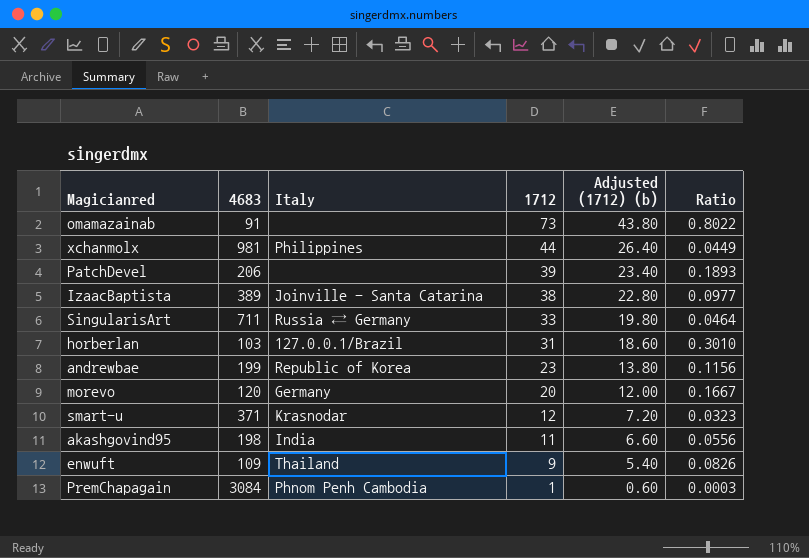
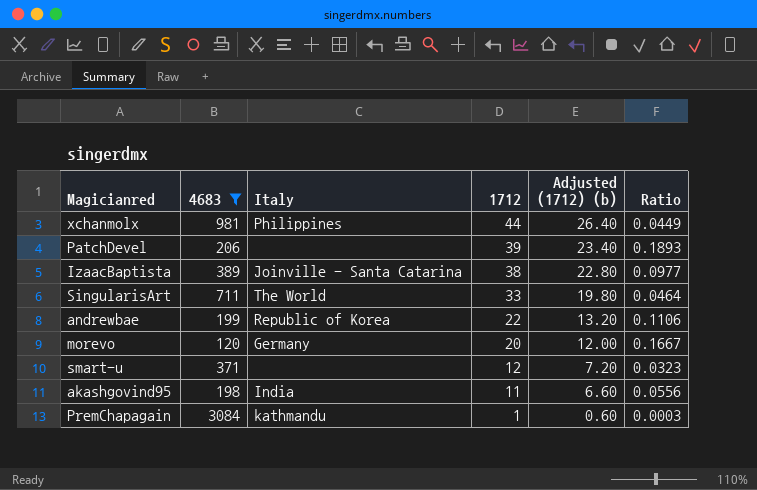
filter: none -> 4683 >= 120
SingularisArt | Italy: Russia ⇄ Germany -> The World
andrewbae | 1712: 23 -> 22
andrewbae | Adjusted (1712) (b): 13.80 -> 13.20
andrewbae | Ratio: 0.1156 -> 0.1106
smart-u | Italy: Krasnodar -> none
PremChapagain | Italy: Phnom Penh Cambodia -> kathmandu

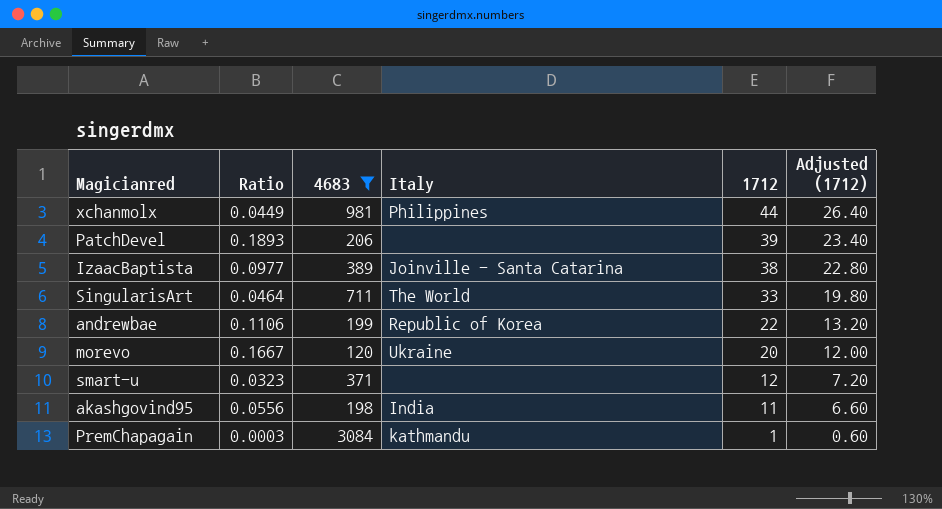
column Ratio | position: 6 -> 2
column name: Adjusted (1712) (b) -> Adjusted (1712)
morevo | Italy: Germany -> Ukraine

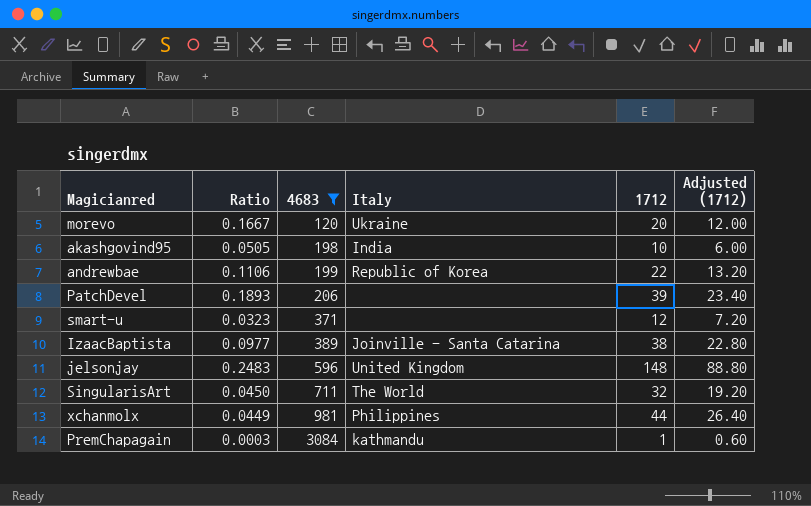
row order: 1712 descending -> 4683 ascending
akashgovind95 | Ratio: 0.0556 -> 0.0505
akashgovind95 | 1712: 11 -> 10
akashgovind95 | Adjusted (1712): 6.60 -> 6.00
row jelsonjay: none -> 0.2483 | 596 | United Kingdom | 148 | 88.80
SingularisArt | Ratio: 0.0464 -> 0.0450
SingularisArt | 1712: 33 -> 32
SingularisArt | Adjusted (1712): 19.80 -> 19.20

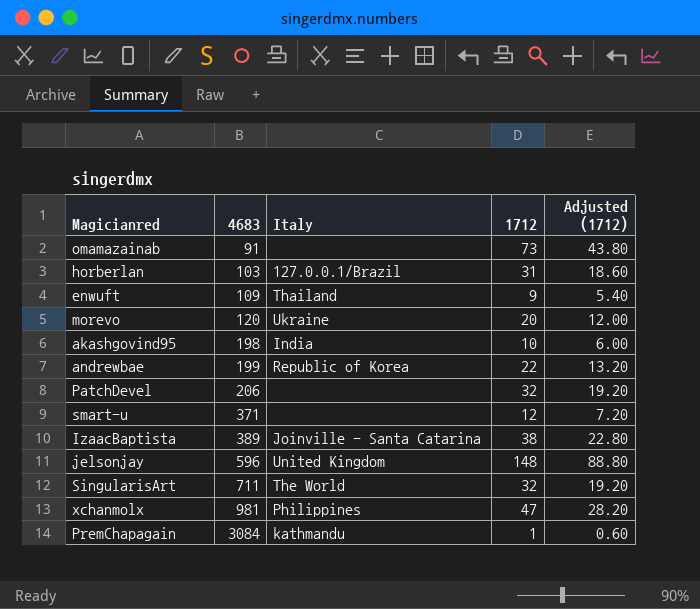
filter: 4683 >= 120 -> none
column Ratio | formula: [1712] / [4683] -> none
PatchDevel | 1712: 39 -> 32
PatchDevel | Adjusted (1712): 23.40 -> 19.20
xchanmolx | 1712: 44 -> 47
xchanmolx | Adjusted (1712): 26.40 -> 28.20

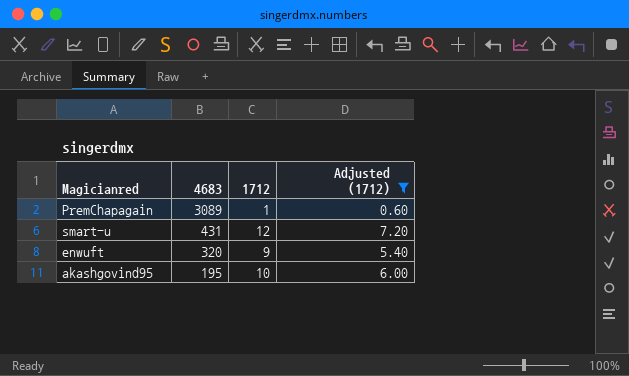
filter: none -> Adjusted (1712) <= 7.20
row order: 4683 ascending -> 4683 descending
column Italy | position: 3 -> none
PremChapagain | 4683: 3084 -> 3089
smart-u | 4683: 371 -> 431
enwuft | 4683: 109 -> 320
akashgovind95 | 4683: 198 -> 195

